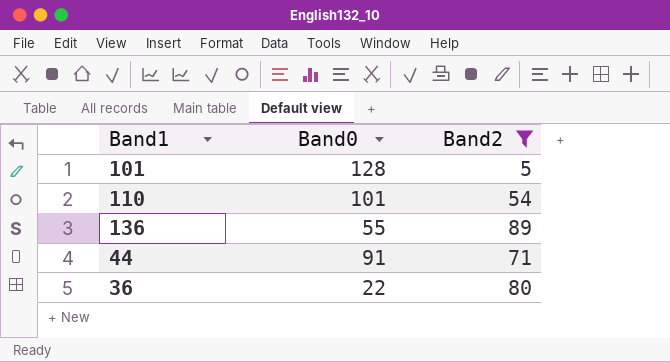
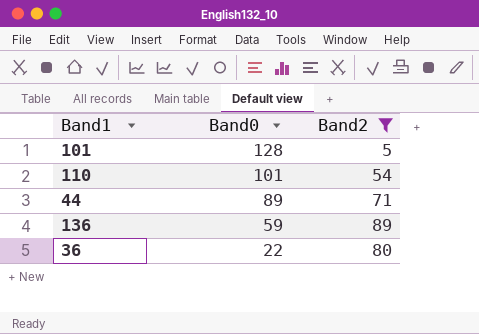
row order: none -> Band0 descending
44 | Band0: 91 -> 89
136 | Band0: 55 -> 59

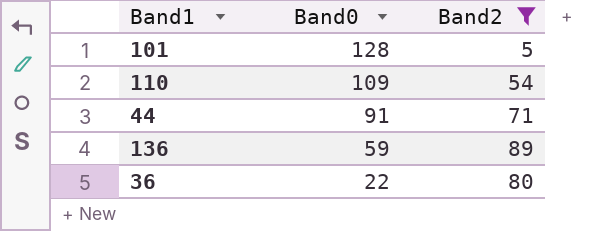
110 | Band0: 101 -> 109
44 | Band0: 89 -> 91

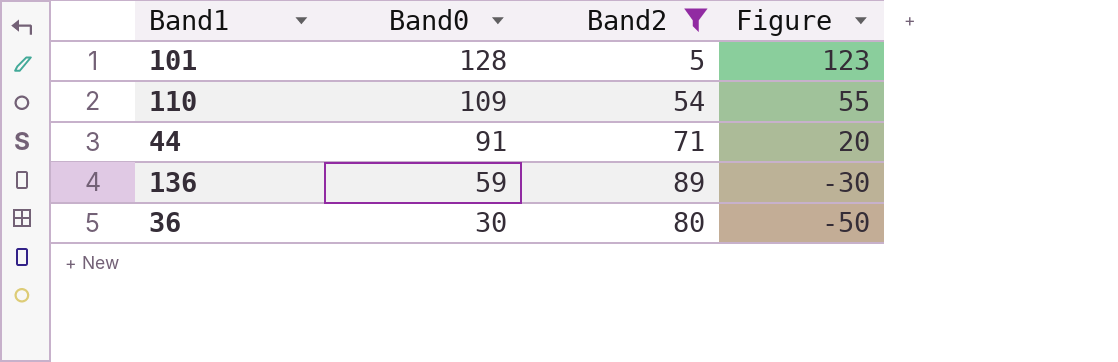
column Figure | formula: none -> [Band0] - [Band2]
36 | Band0: 22 -> 30

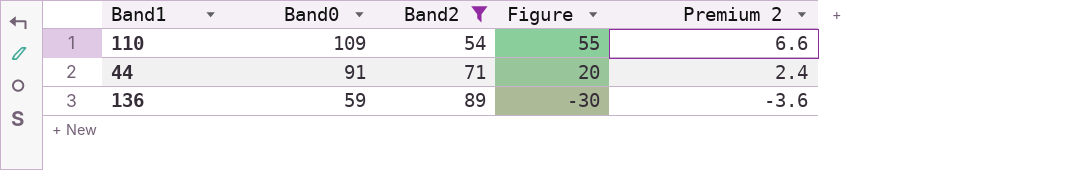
column Premium 2 | formula: none -> [Figure] * 0.12
row 101: 128 | 5 | 123 -> none
row 36: 30 | 80 | -50 -> none

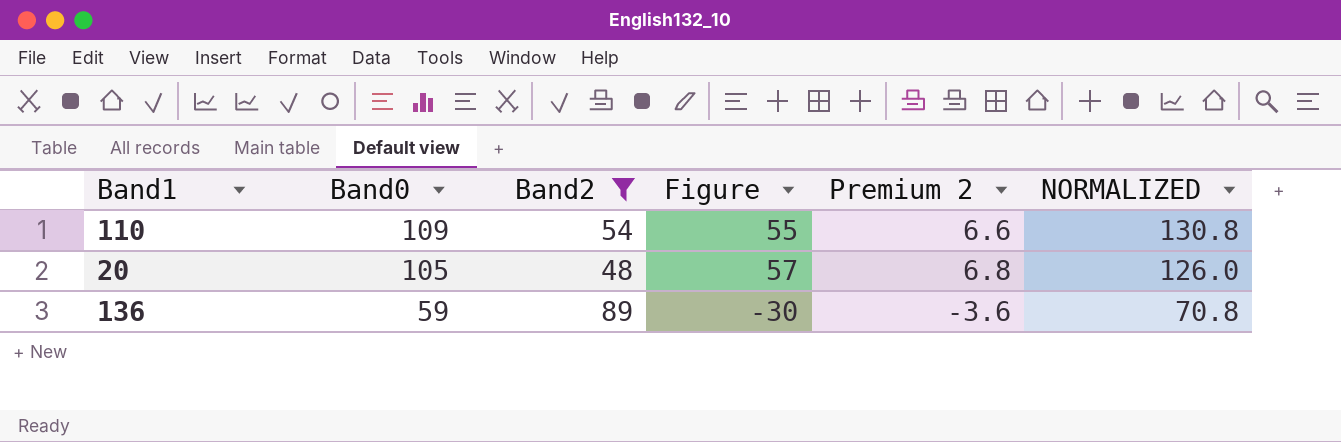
column NORMALIZED | formula: none -> [Band0] * 1.2
row 44: 91 | 71 | 20 | 2.4 -> none
row 20: none -> 105 | 48 | 57 | 6.8 | 126.0

